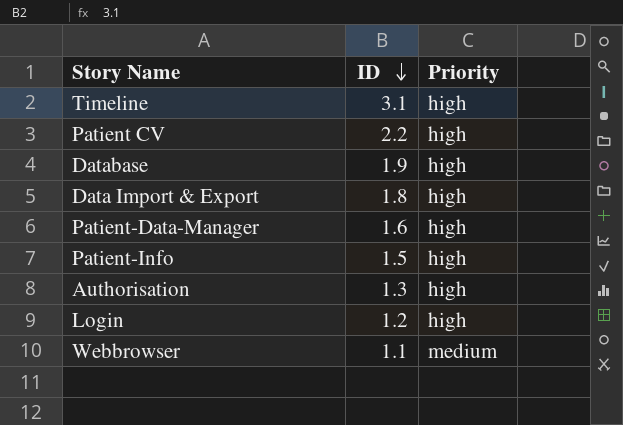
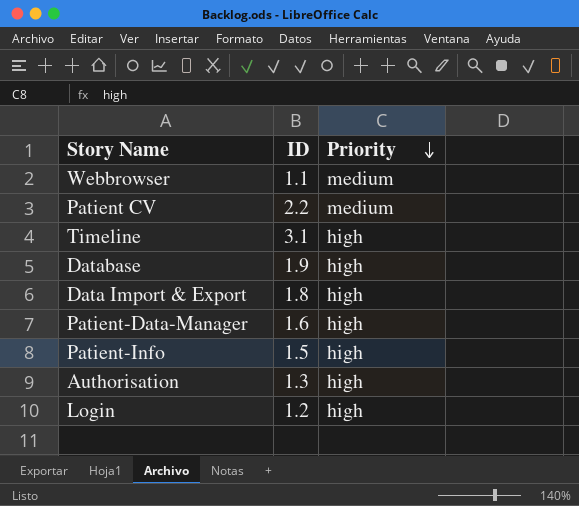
row order: ID descending -> Priority descending
Patient CV | Priority: high -> medium

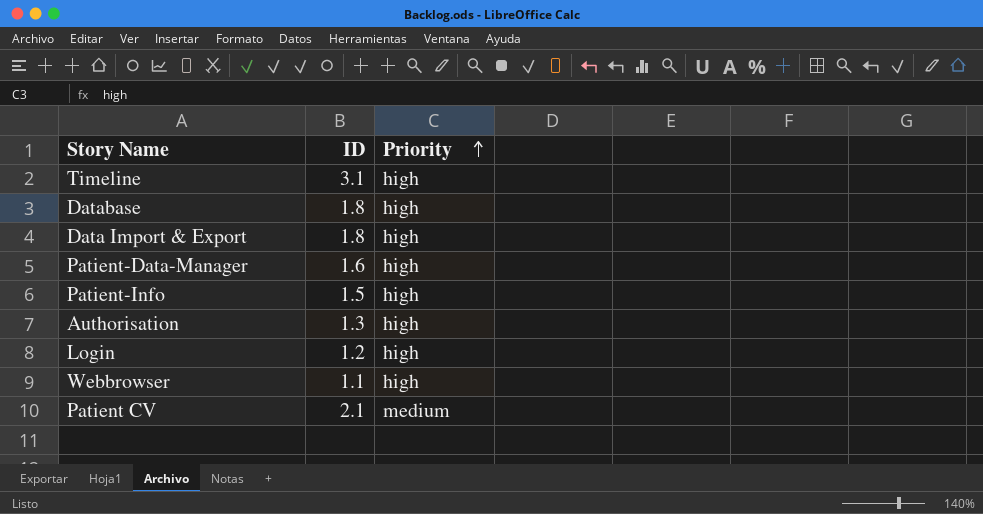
row order: Priority descending -> Priority ascending
Database | ID: 1.9 -> 1.8
Webbrowser | Priority: medium -> high
Patient CV | ID: 2.2 -> 2.1

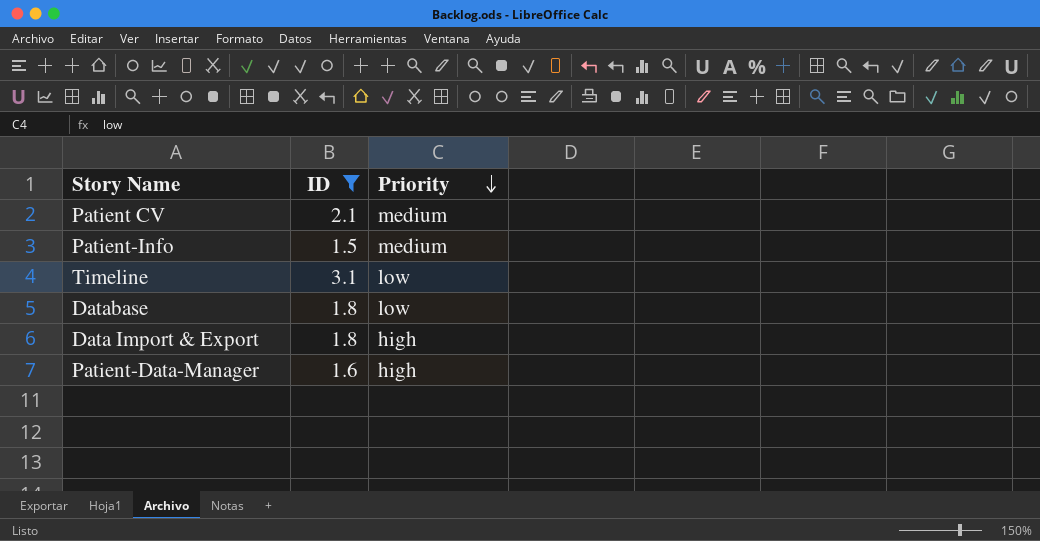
filter: none -> ID >= 1.5
row order: Priority ascending -> Priority descending
Patient-Info | Priority: high -> medium
Timeline | Priority: high -> low
Database | Priority: high -> low

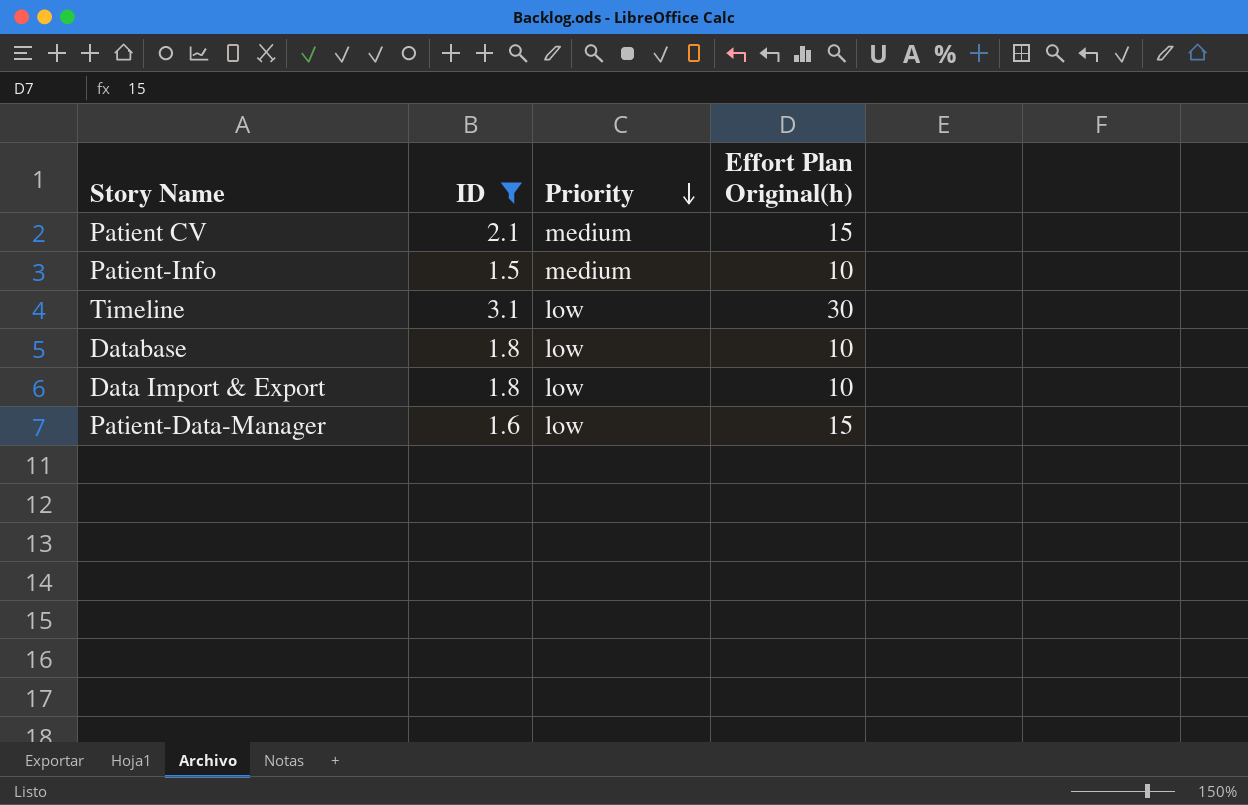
column Effort Plan Original(h) | position: none -> 4
Data Import & Export | Priority: high -> low
Patient-Data-Manager | Priority: high -> low

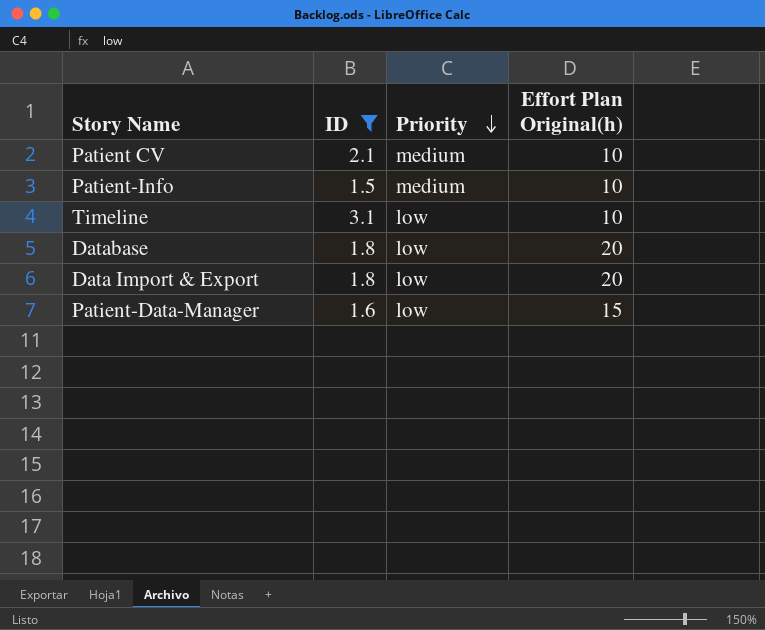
Patient CV | Effort Plan Original(h): 15 -> 10
Timeline | Effort Plan Original(h): 30 -> 10
Database | Effort Plan Original(h): 10 -> 20
Data Import & Export | Effort Plan Original(h): 10 -> 20

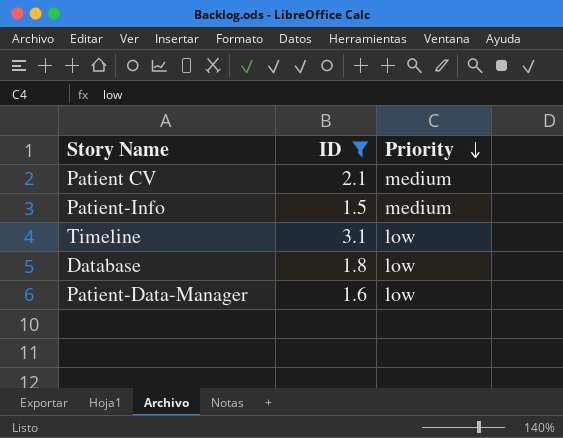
column Effort Plan Original(h) | position: 4 -> none
row Data Import & Export: 1.8 | low | 20 -> none

